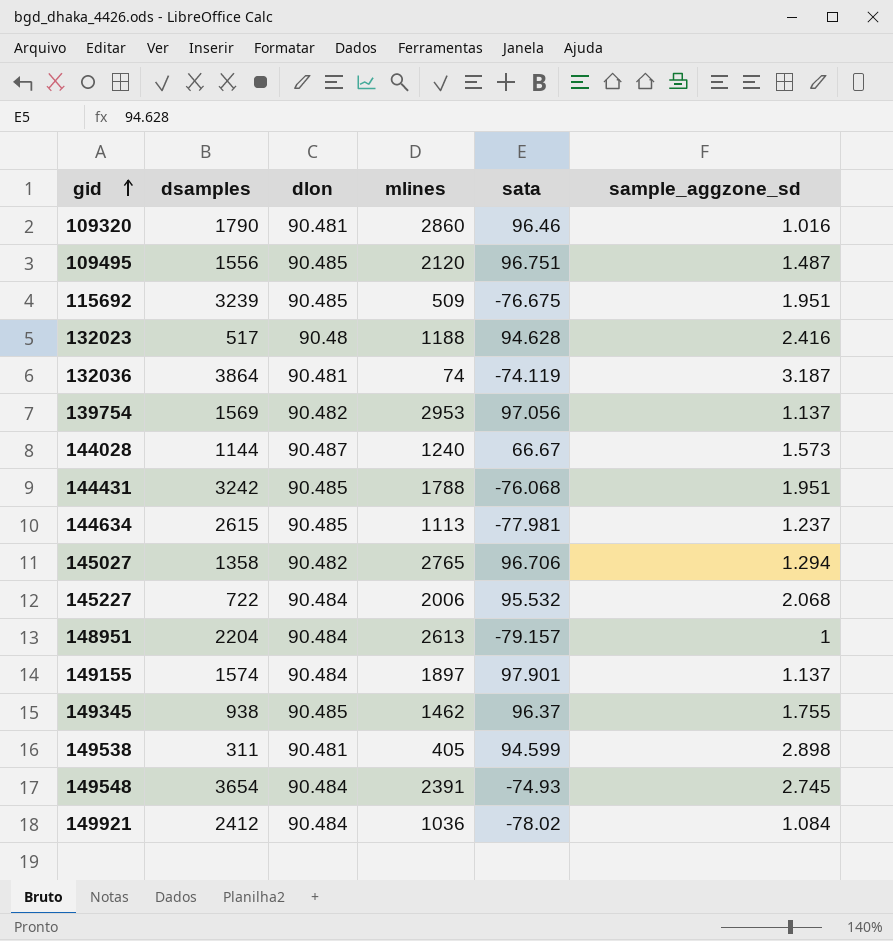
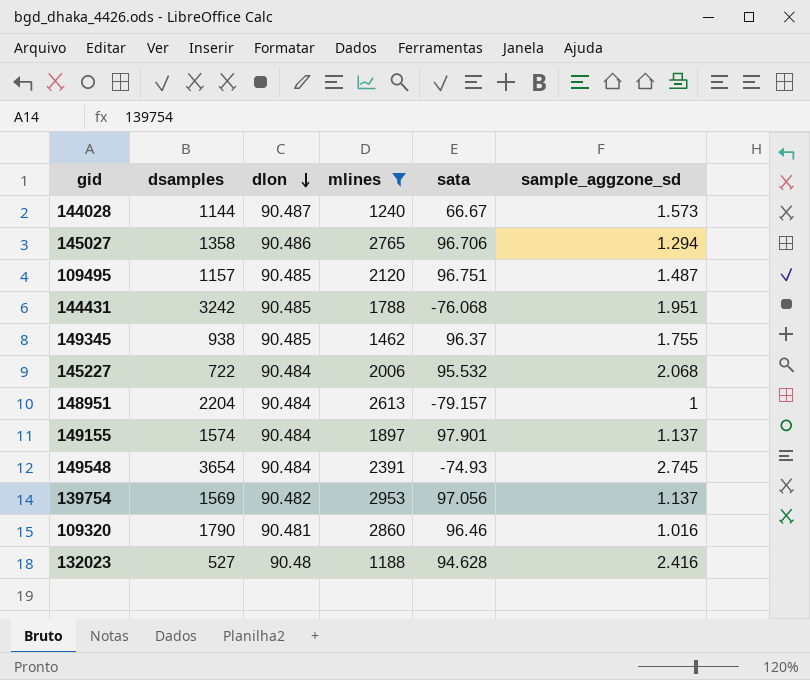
filter: none -> mlines >= 1188
row order: gid ascending -> dlon descending
145027 | dlon: 90.482 -> 90.486
109495 | dsamples: 1556 -> 1157
132023 | dsamples: 517 -> 527

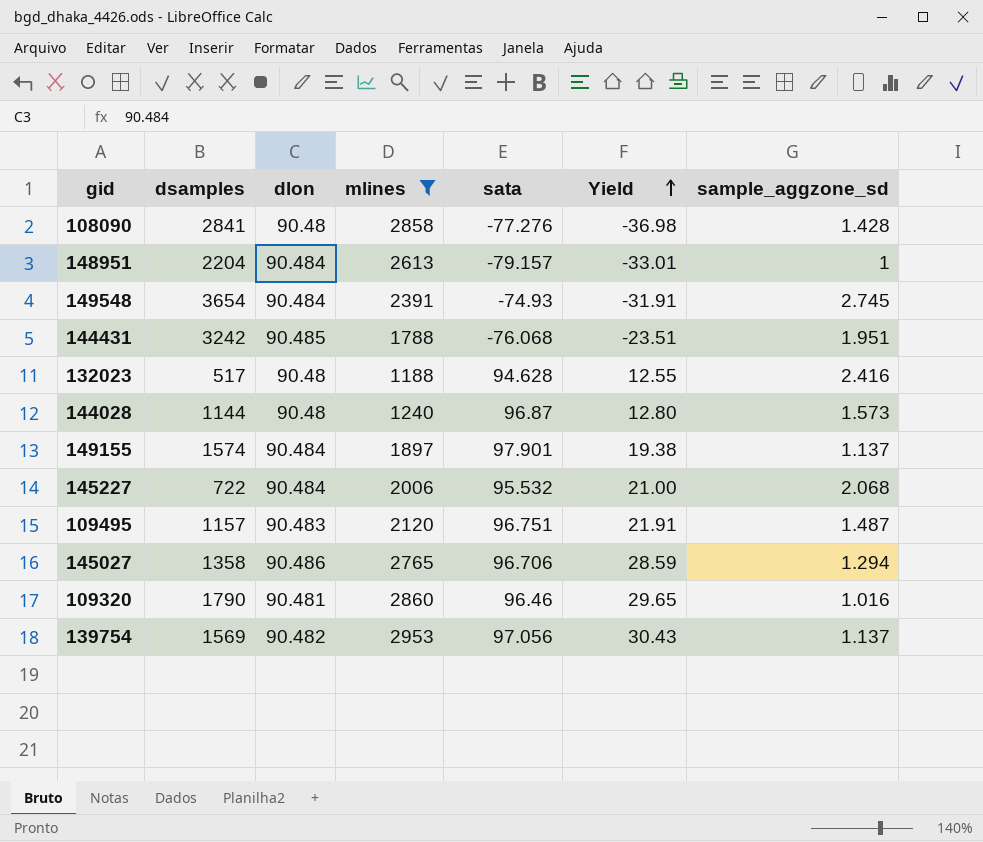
row order: dlon descending -> Yield ascending
column Yield | formula: none -> [mlines] / [sata]
row 149345: 938 | 90.485 | 1462 | 96.37 | 1.755 -> none
row 108090: none -> 2841 | 90.48 | 2858 | -77.276 | -36.98 | 1.428
132023 | dsamples: 527 -> 517
144028 | dlon: 90.487 -> 90.48
144028 | sata: 66.67 -> 96.87
109495 | dlon: 90.485 -> 90.483

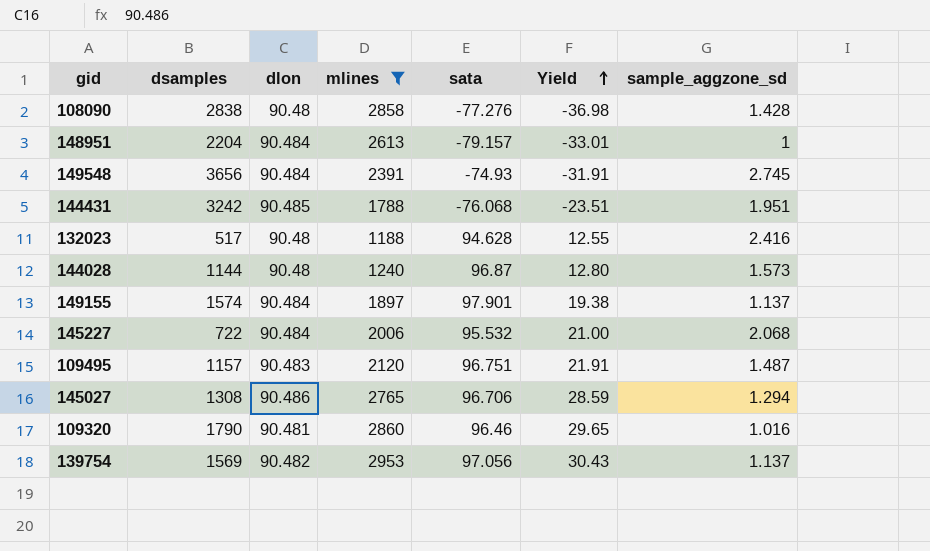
108090 | dsamples: 2841 -> 2838
149548 | dsamples: 3654 -> 3656
145027 | dsamples: 1358 -> 1308

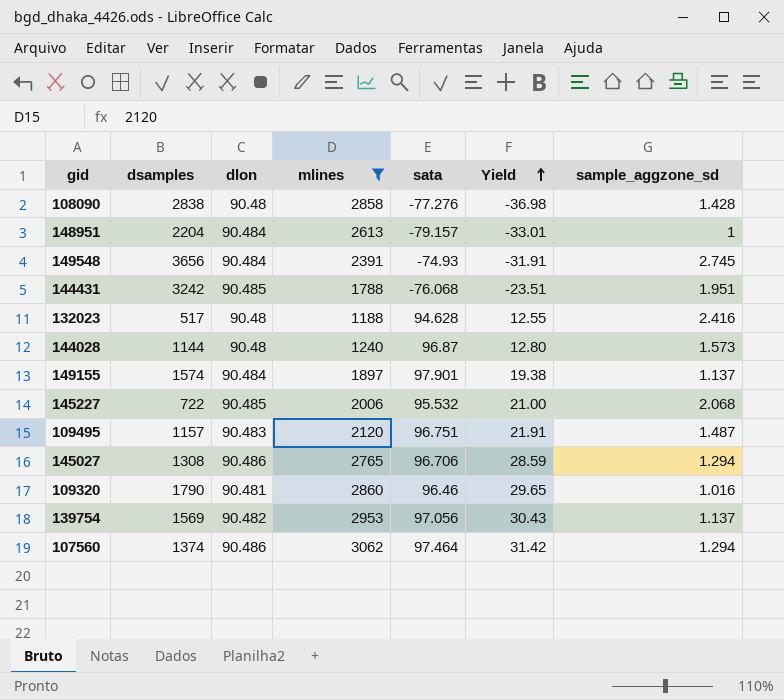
145227 | dlon: 90.484 -> 90.485
row 107560: none -> 1374 | 90.486 | 3062 | 97.464 | 31.42 | 1.294

